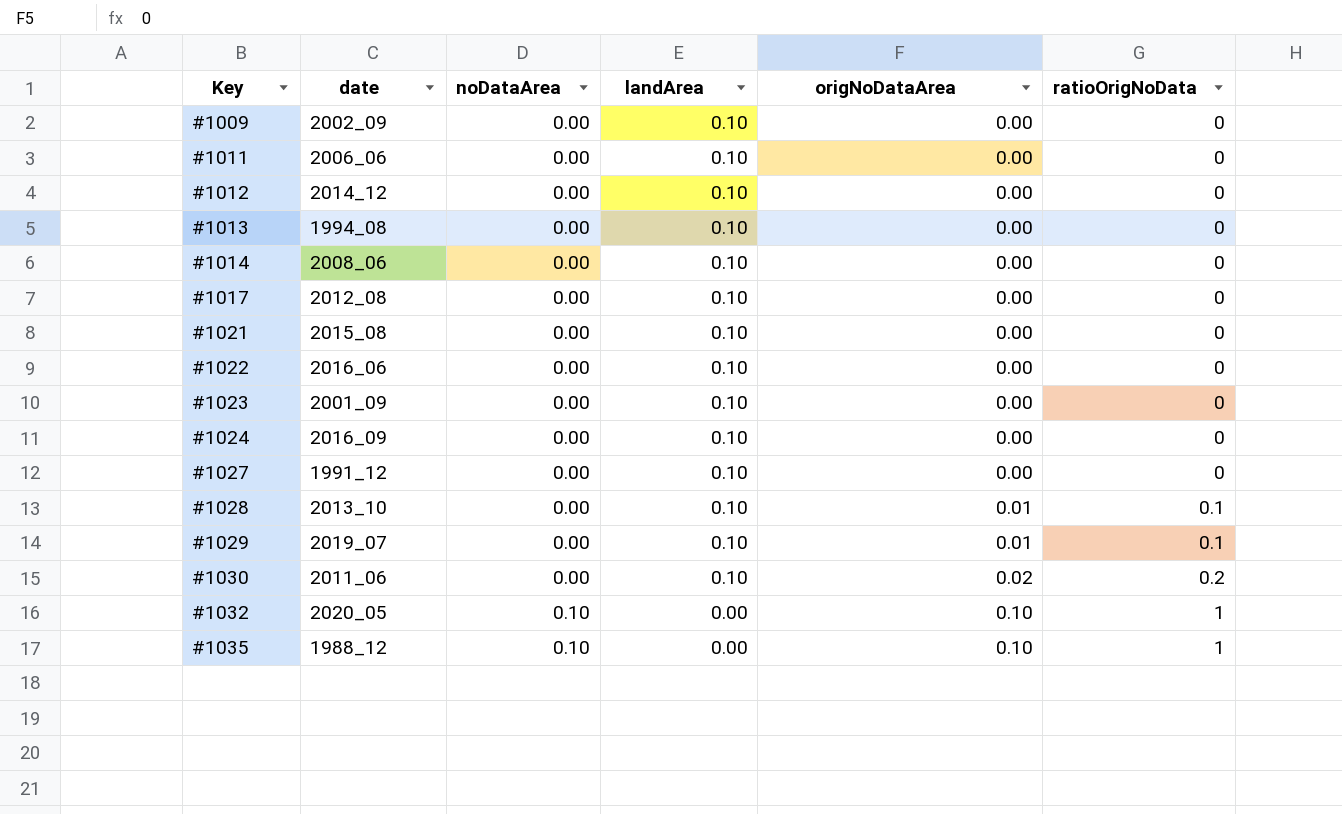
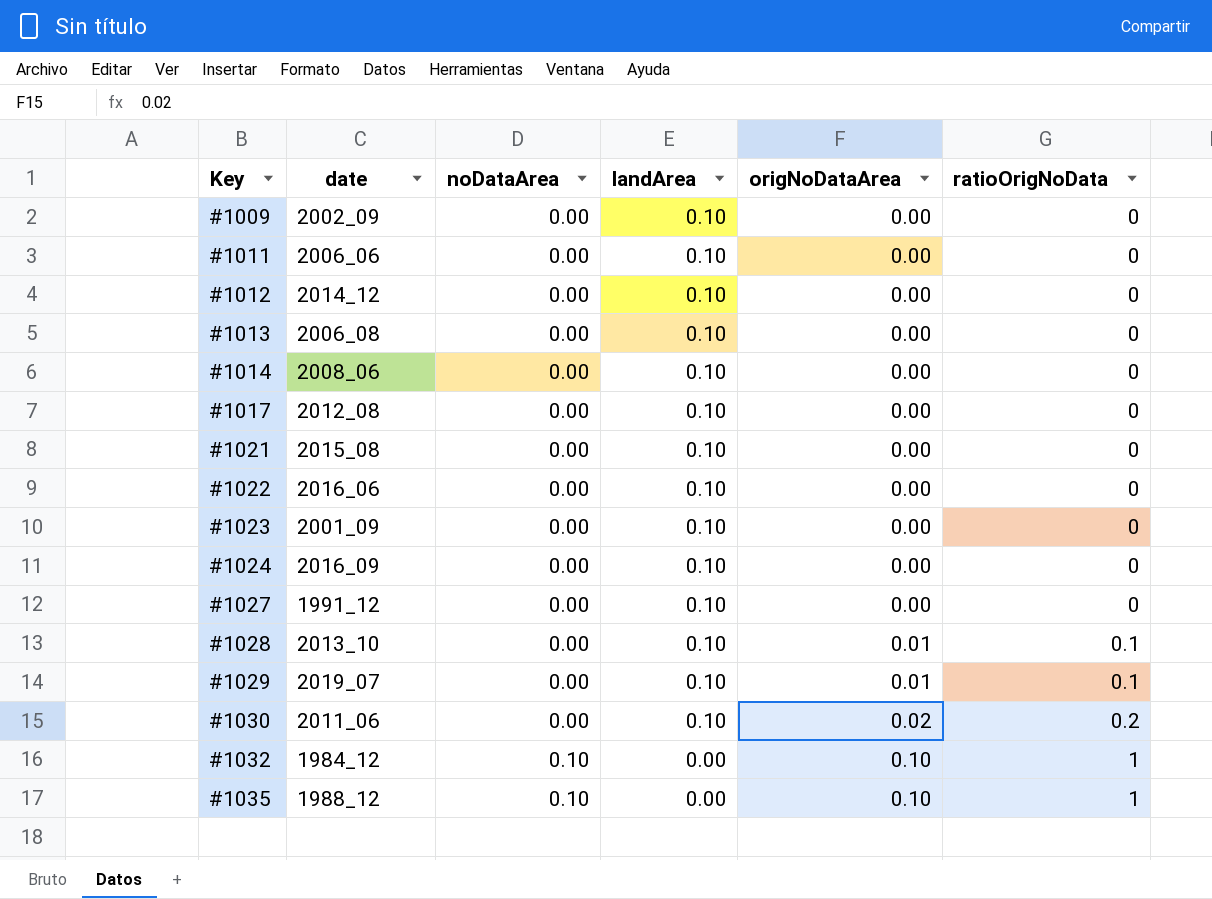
#1013 | date: 1994_08 -> 2006_08
#1032 | date: 2020_05 -> 1984_12

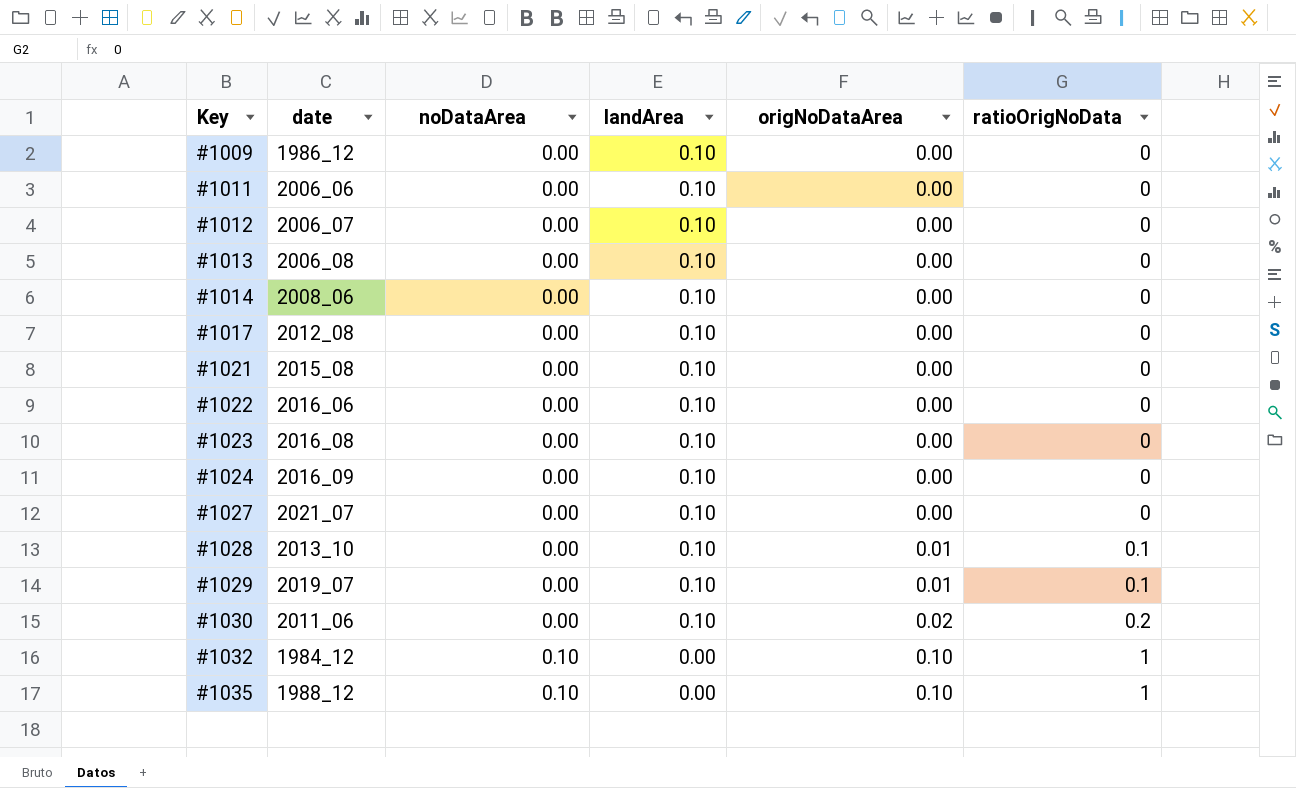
#1009 | date: 2002_09 -> 1986_12
#1012 | date: 2014_12 -> 2006_07
#1023 | date: 2001_09 -> 2016_08
#1027 | date: 1991_12 -> 2021_07

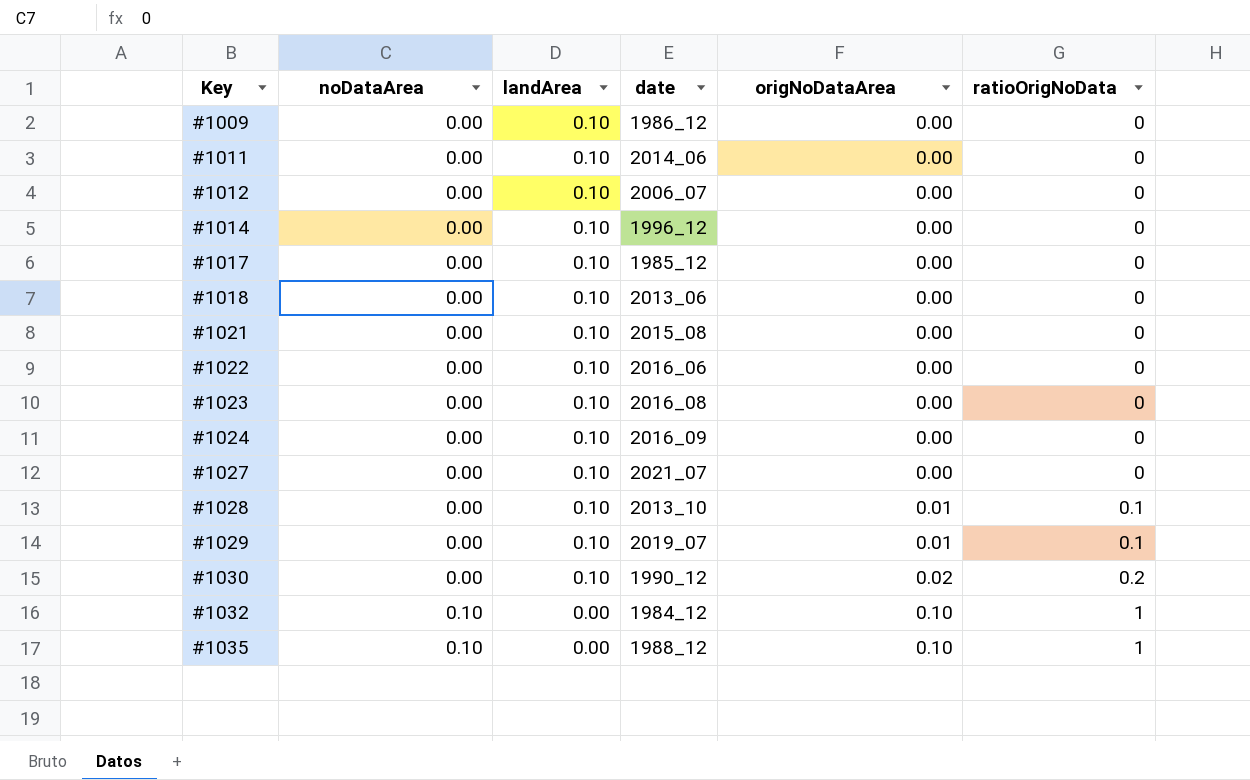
column date | position: 2 -> 4
row #1013: 2006_08 | 0.00 | 0.10 | 0.00 | 0 -> none
#1011 | date: 2006_06 -> 2014_06
#1014 | date: 2008_06 -> 1996_12
#1017 | date: 2012_08 -> 1985_12
row #1018: none -> 0.00 | 0.10 | 2013_06 | 0.00 | 0
#1030 | date: 2011_06 -> 1990_12

